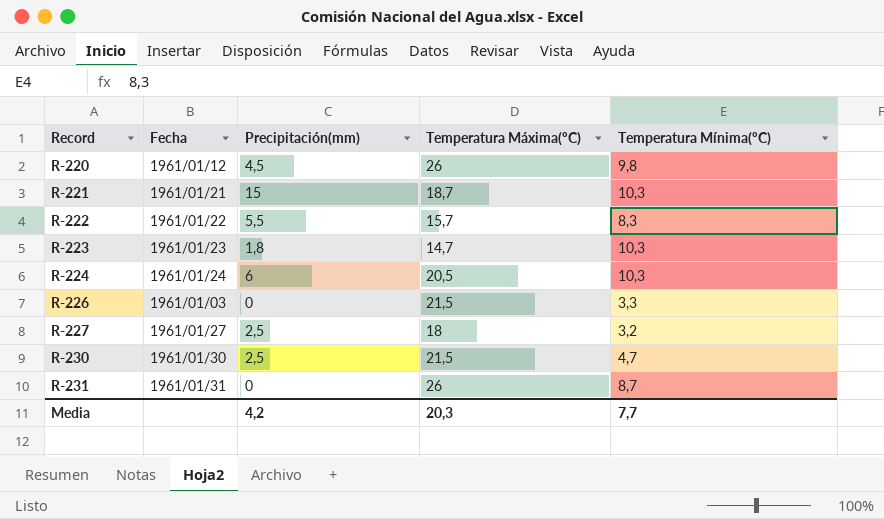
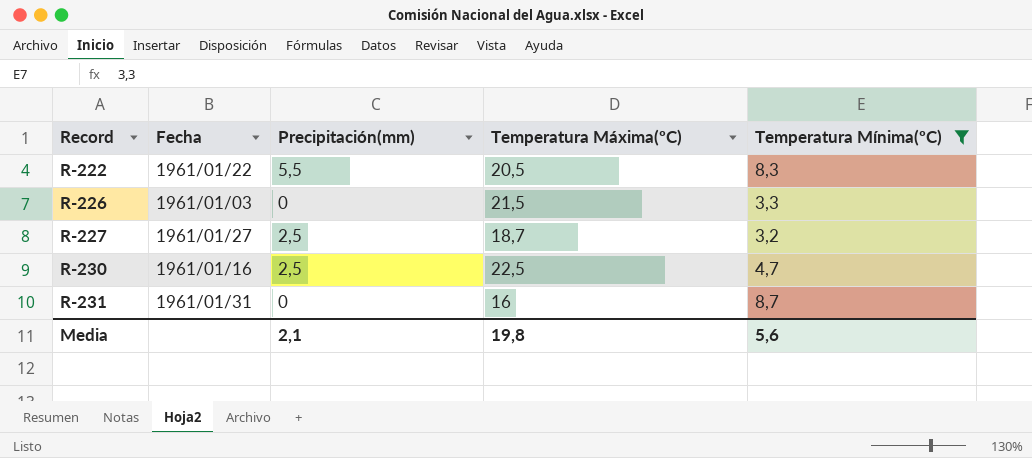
filter: none -> Temperatura Mínima(ºC) <= 8,7
R-222 | Temperatura Máxima(ºC): 15,7 -> 20,5
R-227 | Temperatura Máxima(ºC): 18 -> 18,7
R-230 | Fecha: 1961/01/30 -> 1961/01/16
R-230 | Temperatura Máxima(ºC): 21,5 -> 22,5
R-231 | Temperatura Máxima(ºC): 26 -> 16
Media | Precipitación(mm): 4,2 -> 2,1
Media | Temperatura Máxima(ºC): 20,3 -> 19,8
Media | Temperatura Mínima(ºC): 7,7 -> 5,6

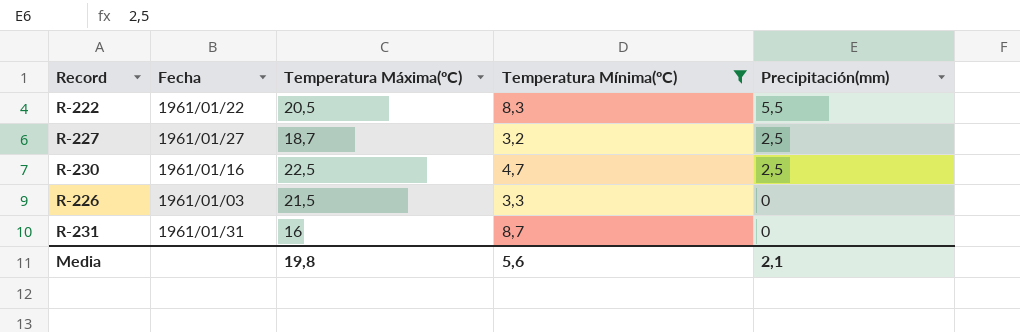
row order: Record ascending -> Precipitación(mm) descending
column Precipitación(mm) | position: 3 -> 5

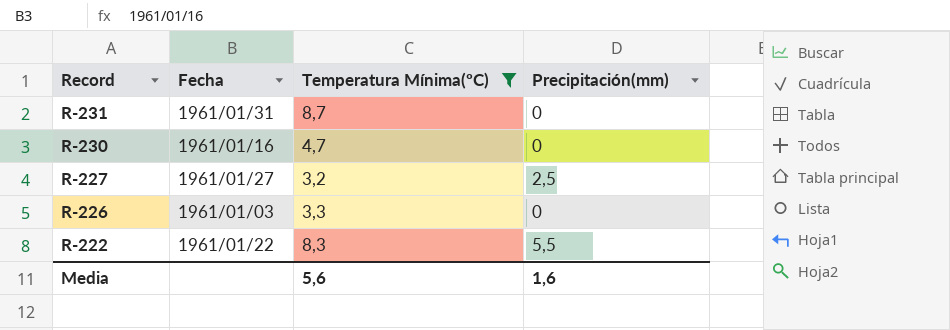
row order: Precipitación(mm) descending -> Record descending
column Temperatura Máxima(ºC) | position: 3 -> none
R-230 | Precipitación(mm): 2,5 -> 0
Media | Precipitación(mm): 2,1 -> 1,6

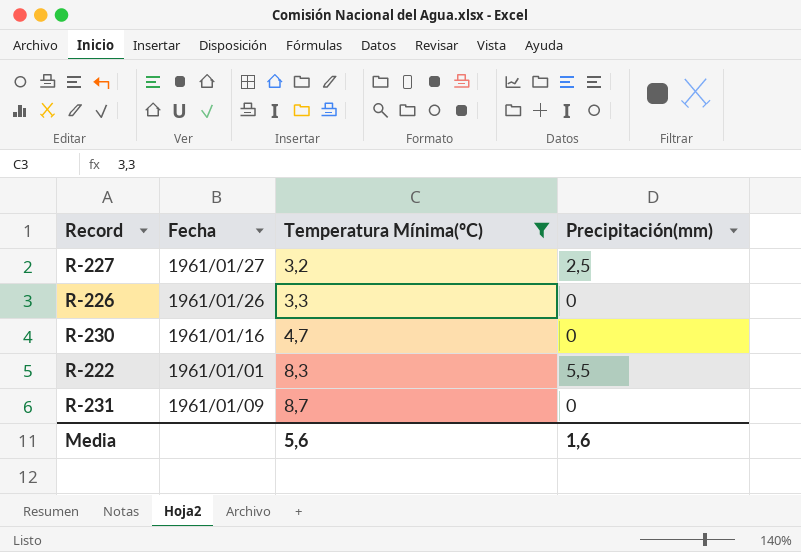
row order: Record descending -> Temperatura Mínima(ºC) ascending
R-226 | Fecha: 1961/01/03 -> 1961/01/26
R-222 | Fecha: 1961/01/22 -> 1961/01/01
R-231 | Fecha: 1961/01/31 -> 1961/01/09

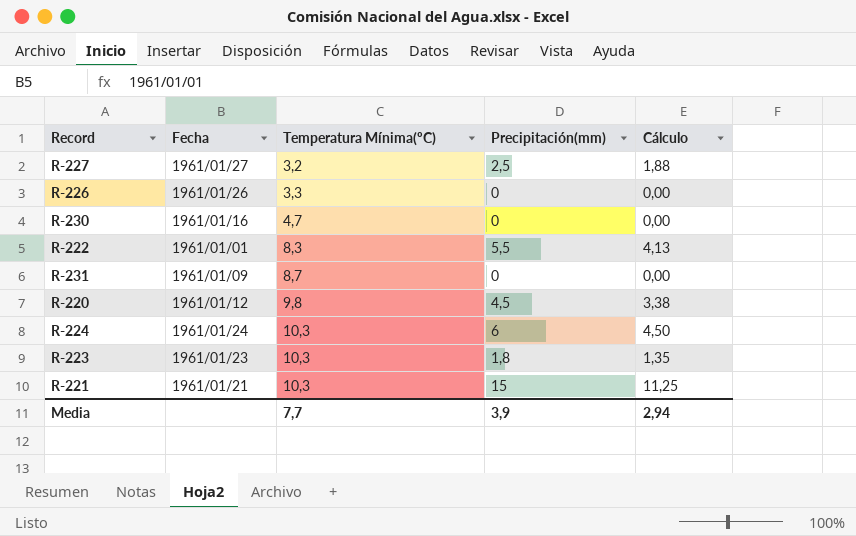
filter: Temperatura Mínima(ºC) <= 8,7 -> none
column Cálculo | formula: none -> [Precipitación(mm)] * 0,75
Media | Temperatura Mínima(ºC): 5,6 -> 7,7
Media | Precipitación(mm): 1,6 -> 3,9

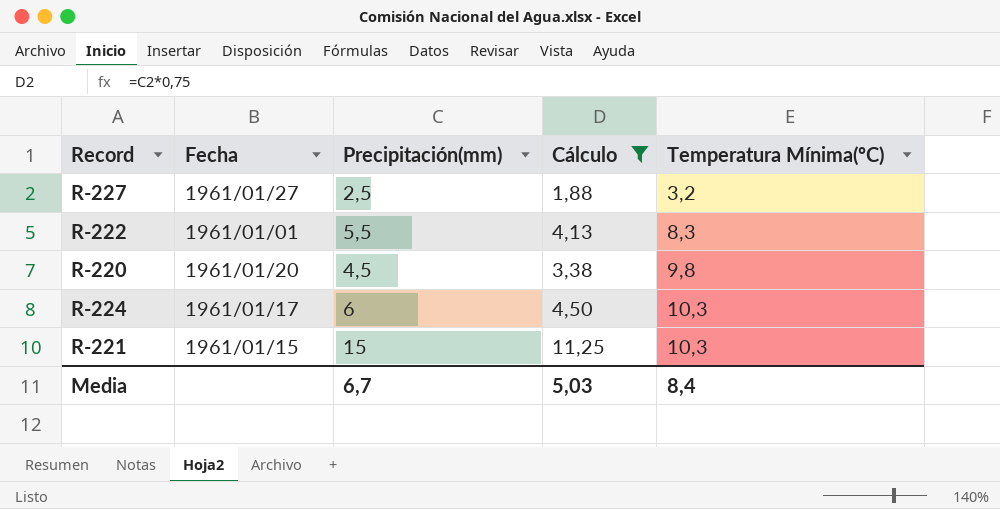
filter: none -> Cálculo >= 1,88
column Temperatura Mínima(ºC) | position: 3 -> 5
R-220 | Fecha: 1961/01/12 -> 1961/01/20
R-224 | Fecha: 1961/01/24 -> 1961/01/17
R-221 | Fecha: 1961/01/21 -> 1961/01/15
Media | Precipitación(mm): 3,9 -> 6,7
Media | Cálculo: 2,94 -> 5,03
Media | Temperatura Mínima(ºC): 7,7 -> 8,4

